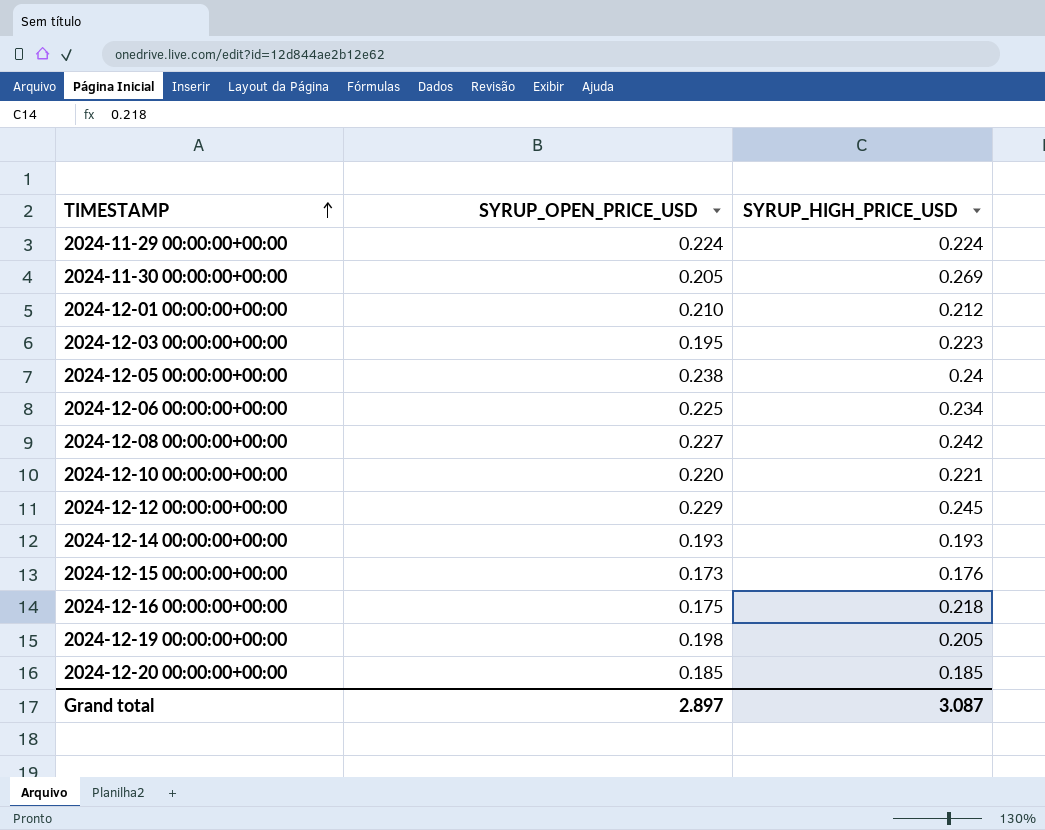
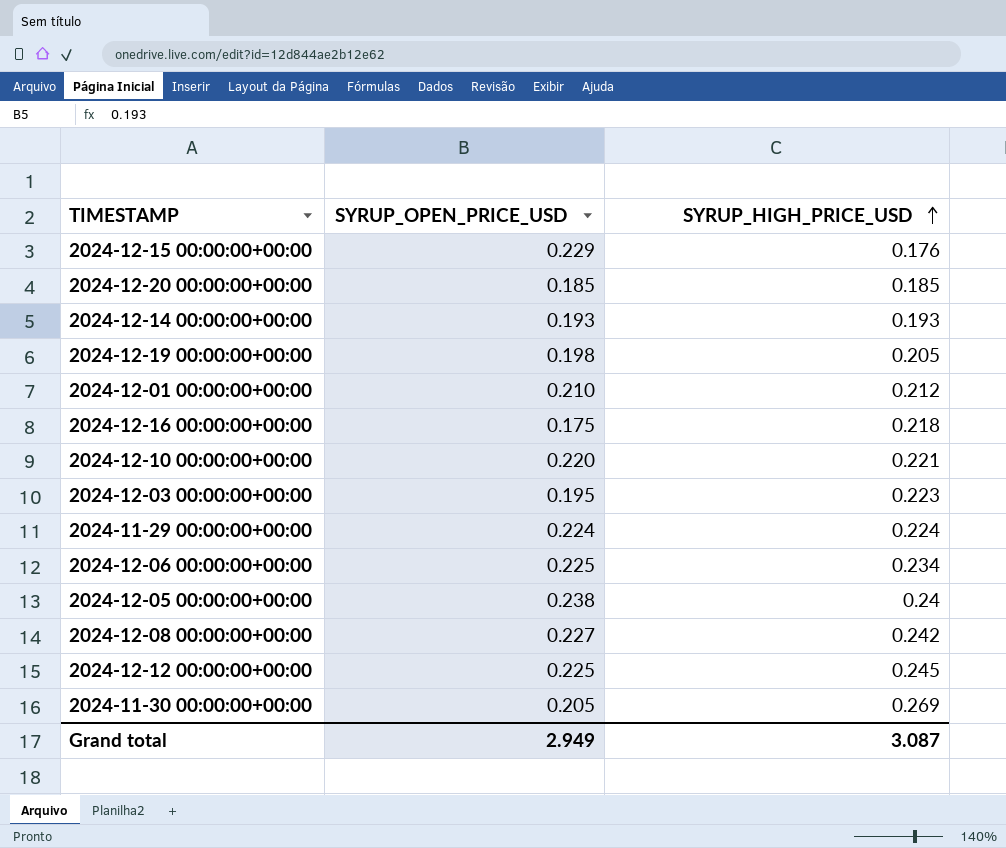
row order: TIMESTAMP ascending -> SYRUP_HIGH_PRICE_USD ascending
2024-12-15 00:00:00+00:00 | SYRUP_OPEN_PRICE_USD: 0.173 -> 0.229
2024-12-12 00:00:00+00:00 | SYRUP_OPEN_PRICE_USD: 0.229 -> 0.225
Grand total | SYRUP_OPEN_PRICE_USD: 2.897 -> 2.949

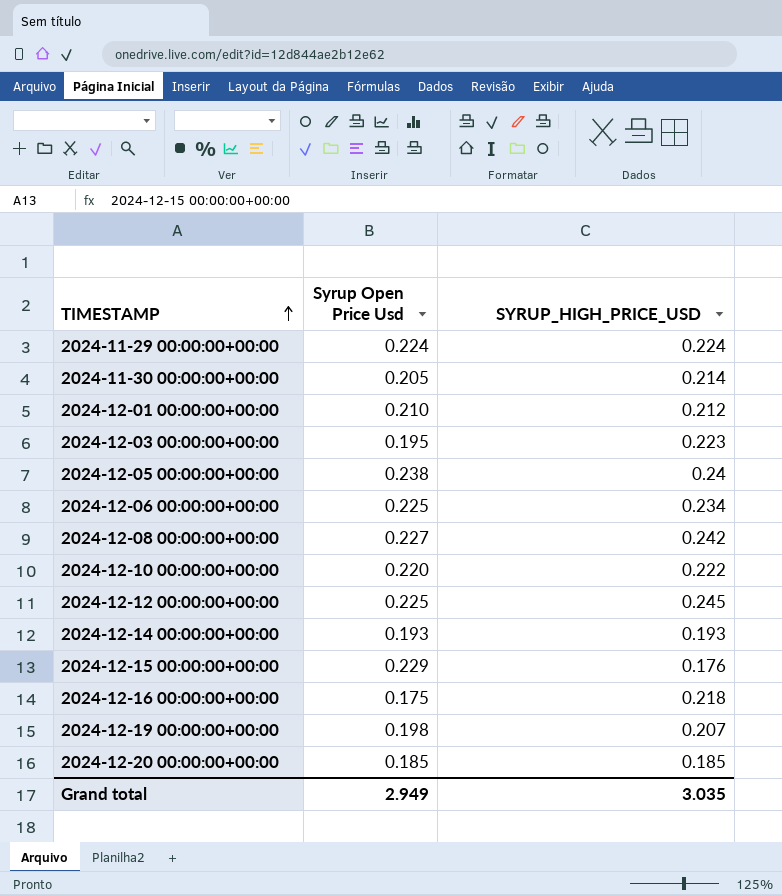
row order: SYRUP_HIGH_PRICE_USD ascending -> TIMESTAMP ascending
column name: SYRUP_OPEN_PRICE_USD -> Syrup Open Price Usd
2024-11-30 00:00:00+00:00 | SYRUP_HIGH_PRICE_USD: 0.269 -> 0.214
2024-12-10 00:00:00+00:00 | SYRUP_HIGH_PRICE_USD: 0.221 -> 0.222
2024-12-19 00:00:00+00:00 | SYRUP_HIGH_PRICE_USD: 0.205 -> 0.207
Grand total | SYRUP_HIGH_PRICE_USD: 3.087 -> 3.035

